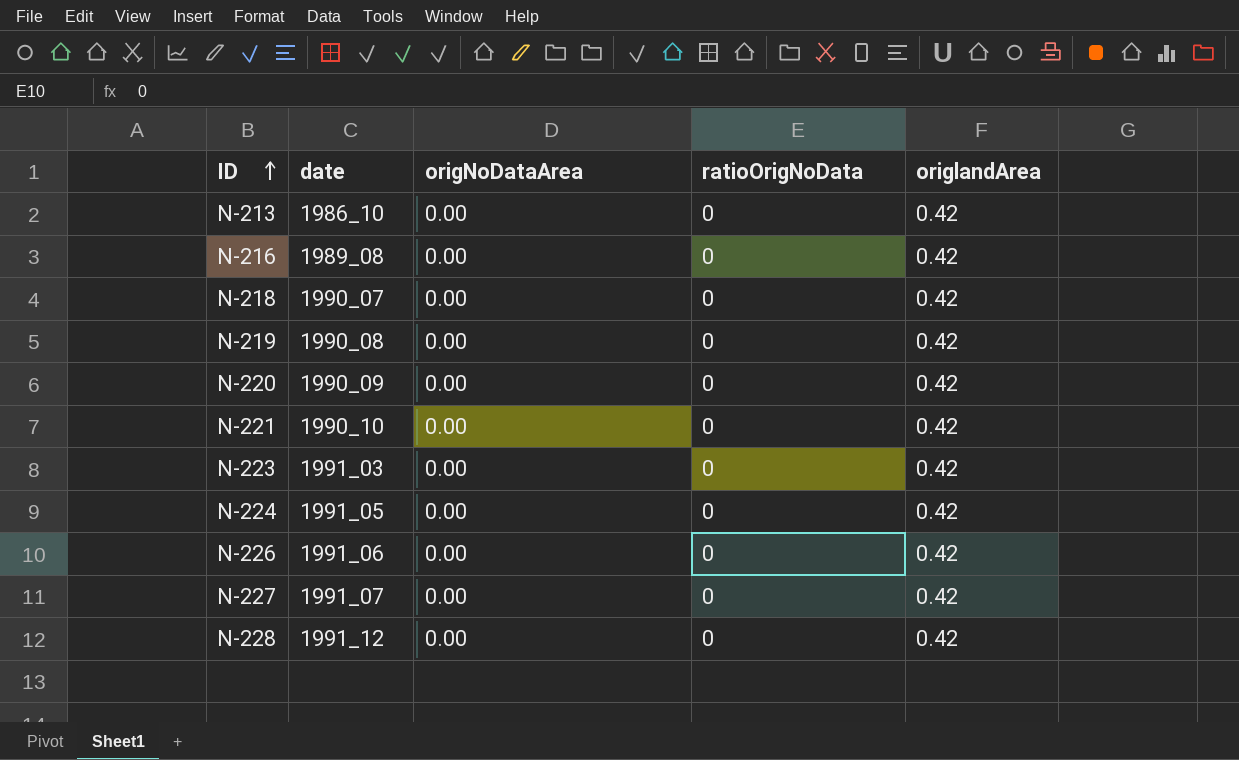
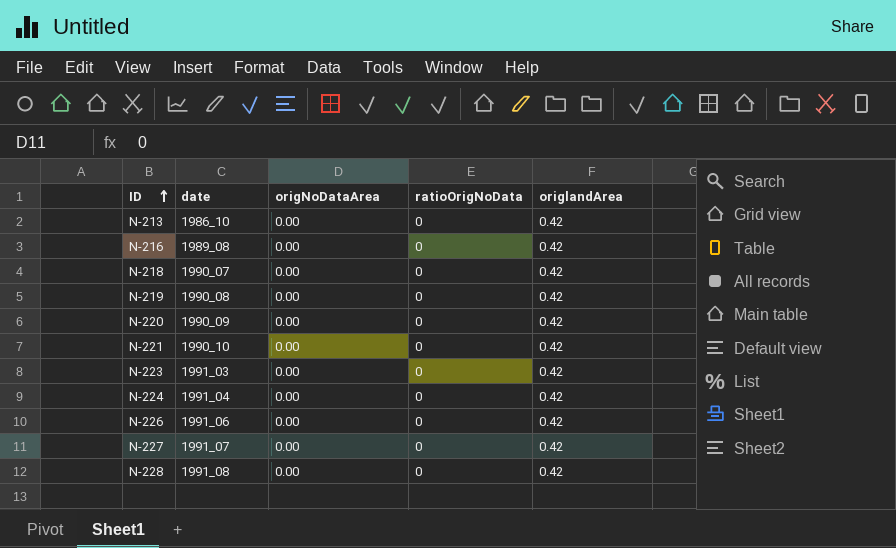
N-224 | date: 1991_05 -> 1991_04
N-228 | date: 1991_12 -> 1991_08

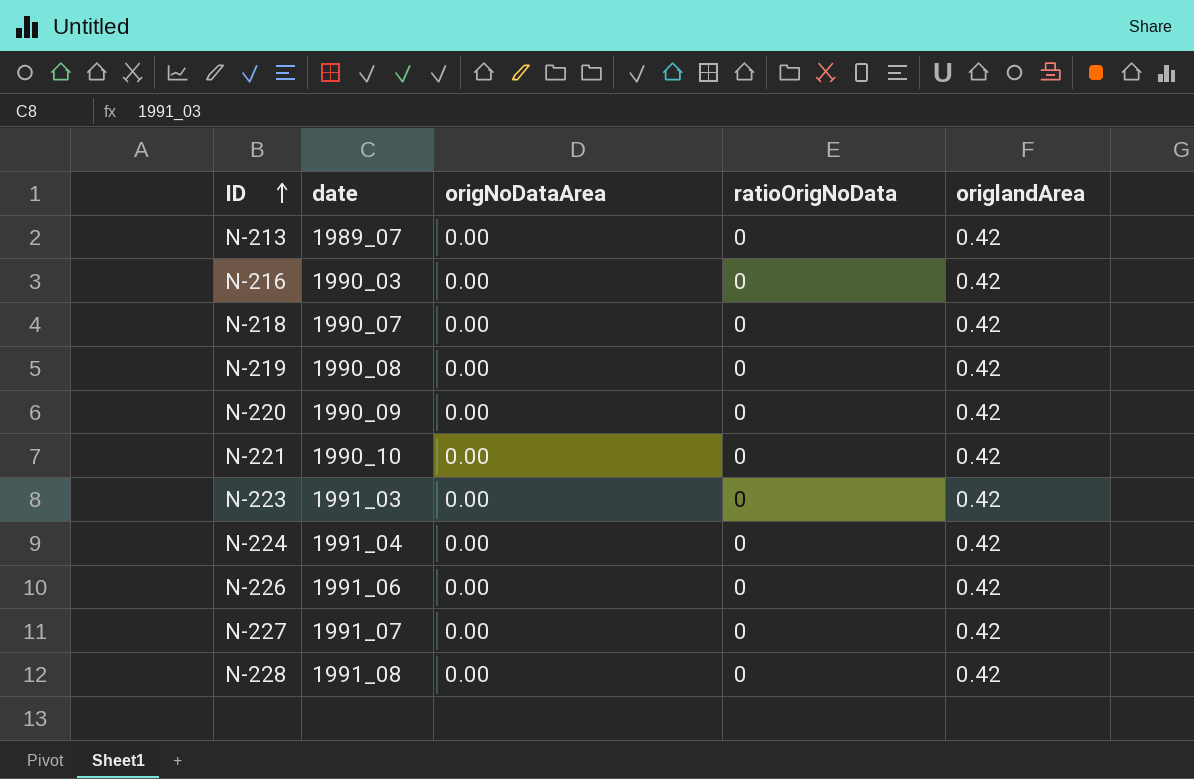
N-213 | date: 1986_10 -> 1989_07
N-216 | date: 1989_08 -> 1990_03

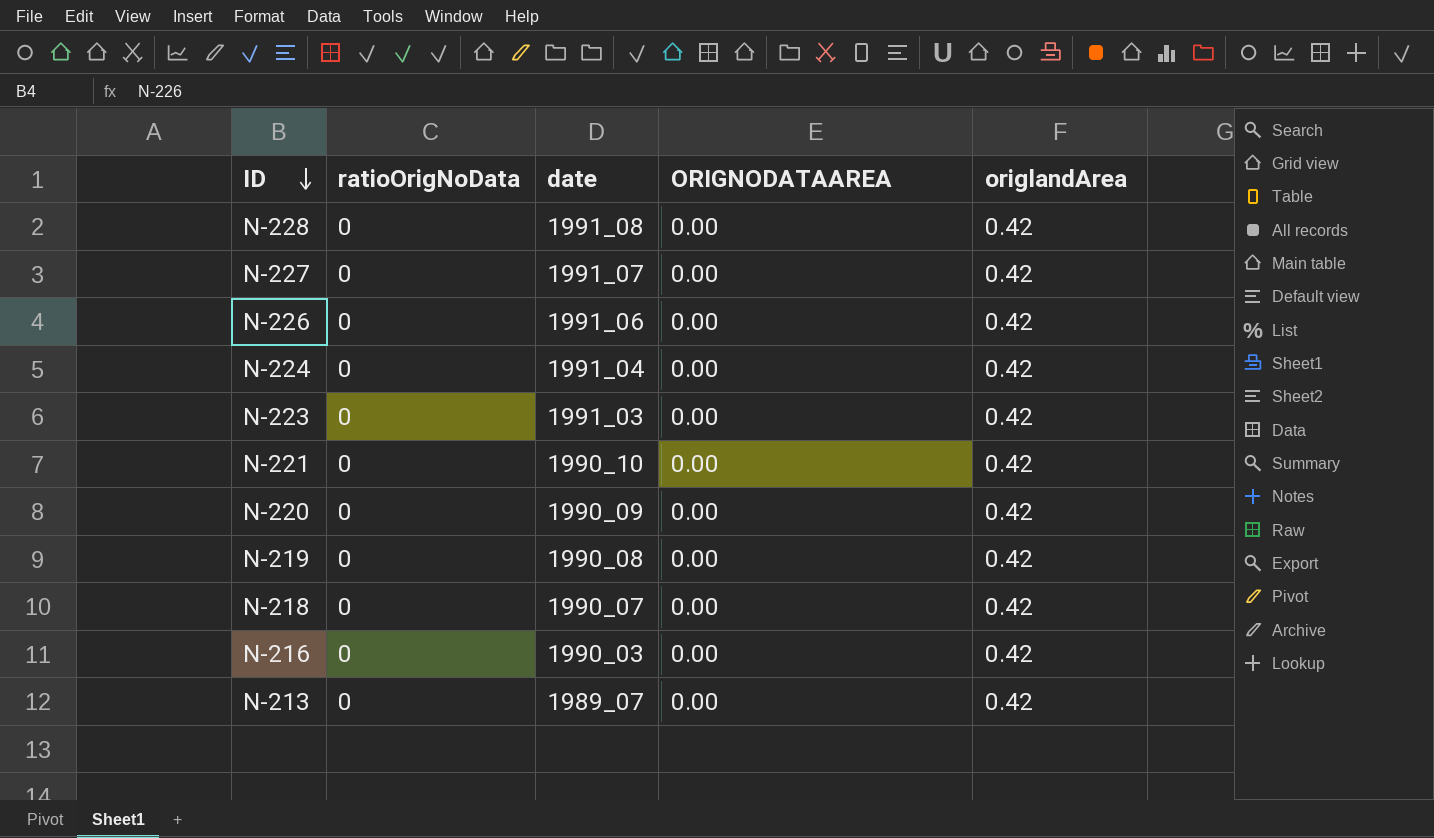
row order: ID ascending -> ID descending
column ratioOrigNoData | position: 4 -> 2
column name: origNoDataArea -> ORIGNODATAAREA

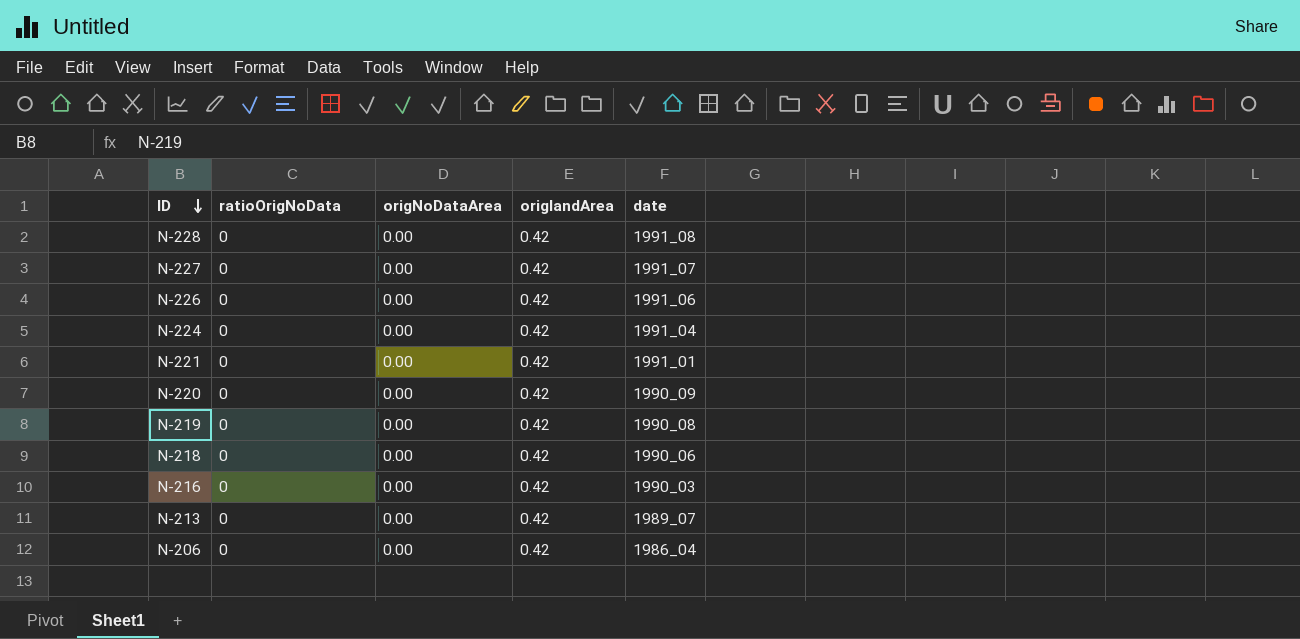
column name: ORIGNODATAAREA -> origNoDataArea
column date | position: 3 -> 5
row N-223: 0 | 1991_03 | 0.00 | 0.42 -> none
N-221 | date: 1990_10 -> 1991_01
N-218 | date: 1990_07 -> 1990_06
row N-206: none -> 0 | 0.00 | 0.42 | 1986_04

